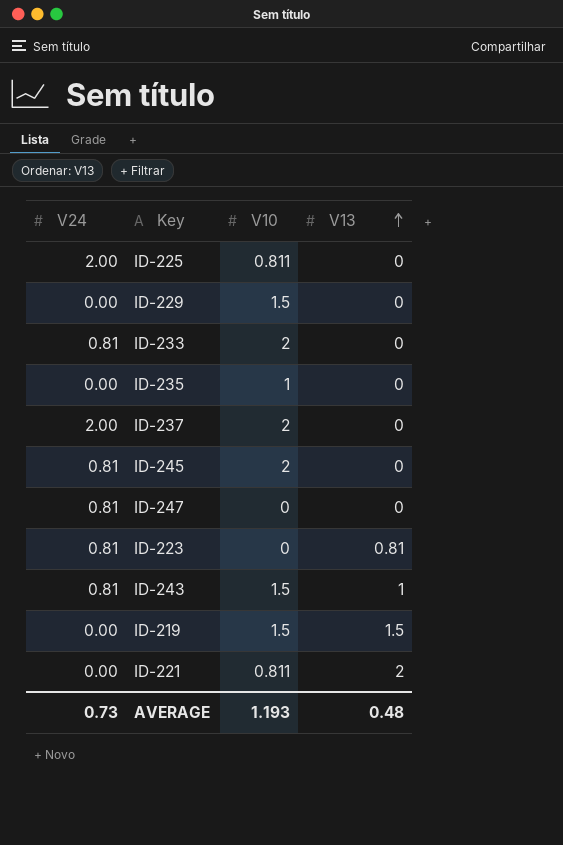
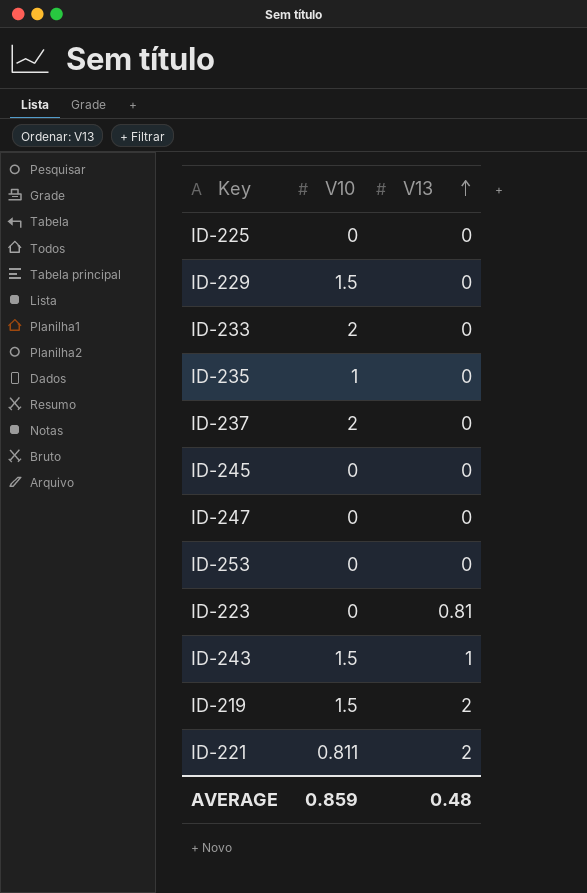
column V24 | position: 1 -> none
ID-225 | V10: 0.811 -> 0
ID-245 | V10: 2 -> 0
row ID-253: none -> 0 | 0
ID-219 | V13: 1.5 -> 2
AVERAGE | V10: 1.193 -> 0.859

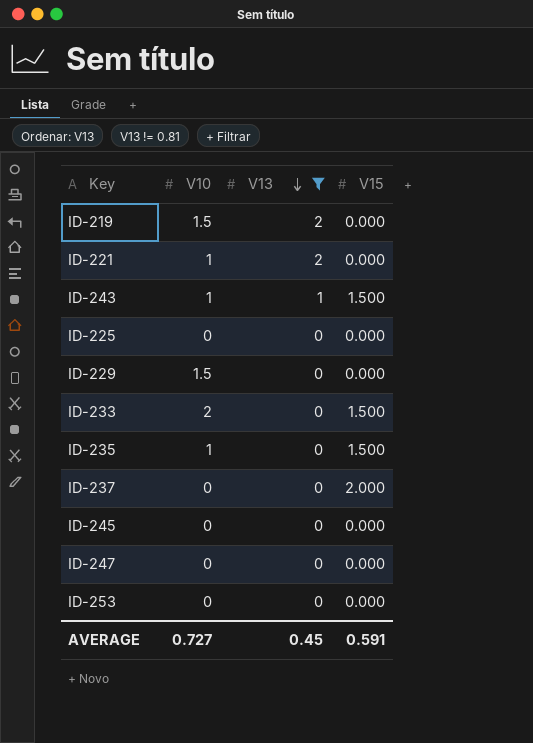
filter: none -> V13 != 0.81
row order: V13 ascending -> V13 descending
column V15 | position: none -> 4
ID-221 | V10: 0.811 -> 1
ID-243 | V10: 1.5 -> 1
ID-237 | V10: 2 -> 0
AVERAGE | V10: 0.859 -> 0.727
AVERAGE | V13: 0.48 -> 0.45

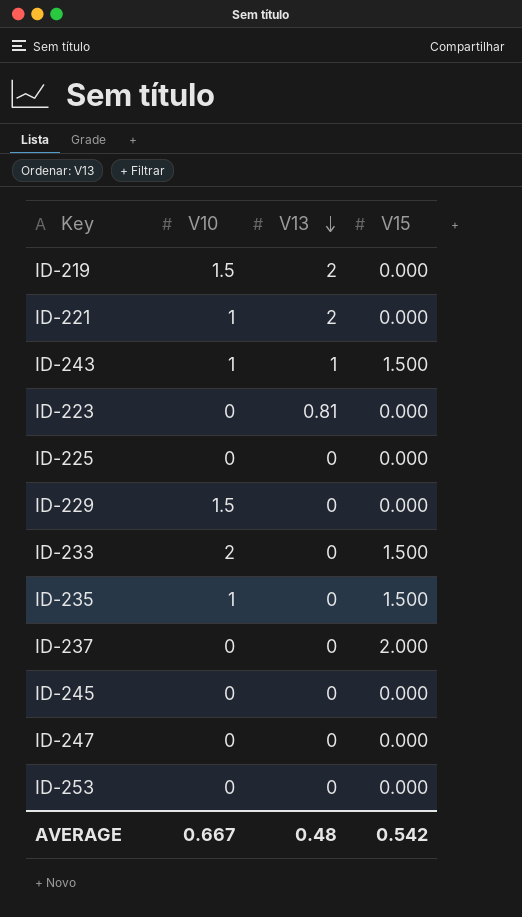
filter: V13 != 0.81 -> none
AVERAGE | V10: 0.727 -> 0.667
AVERAGE | V13: 0.45 -> 0.48
AVERAGE | V15: 0.591 -> 0.542

